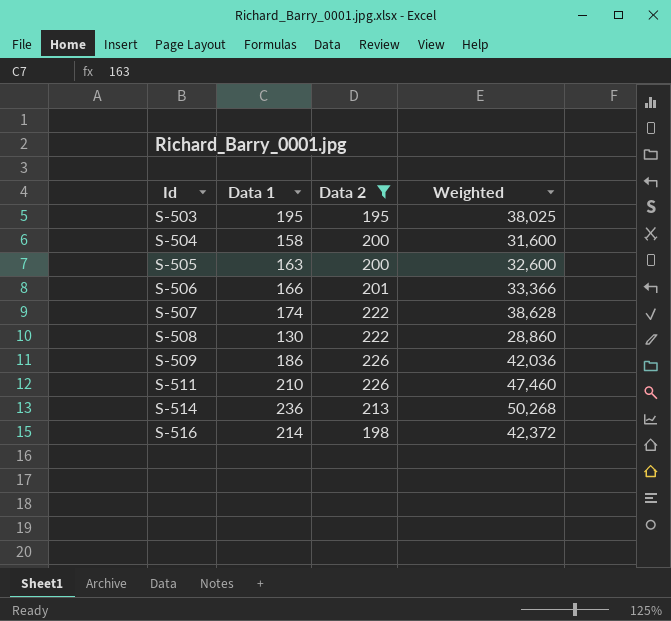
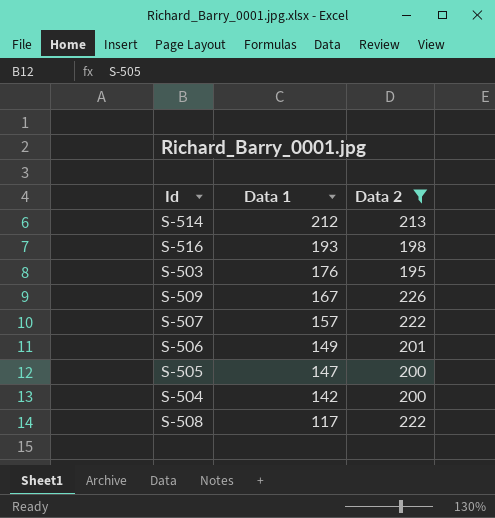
row order: Id ascending -> Data 1 descending
column Weighted | formula: [Data 1] * [Data 2] -> none
row S-511: 210 | 226 | 47,460 -> none
S-514 | Data 1: 236 -> 212
S-516 | Data 1: 214 -> 193
S-503 | Data 1: 195 -> 176
S-509 | Data 1: 186 -> 167
S-507 | Data 1: 174 -> 157
S-506 | Data 1: 166 -> 149
S-505 | Data 1: 163 -> 147
S-504 | Data 1: 158 -> 142
S-508 | Data 1: 130 -> 117

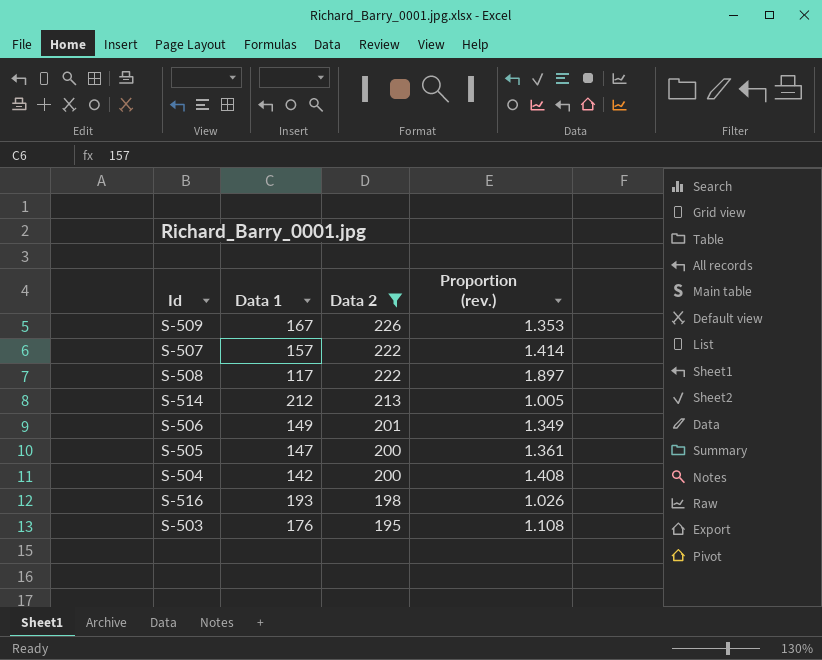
row order: Data 1 descending -> Data 2 descending
column Proportion (rev.) | formula: none -> [Data 2] / [Data 1]

